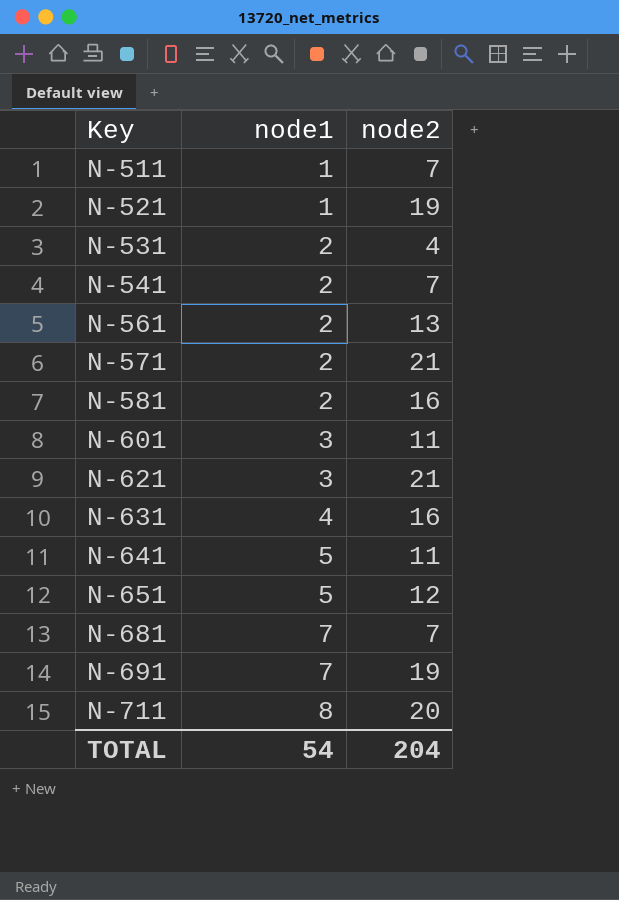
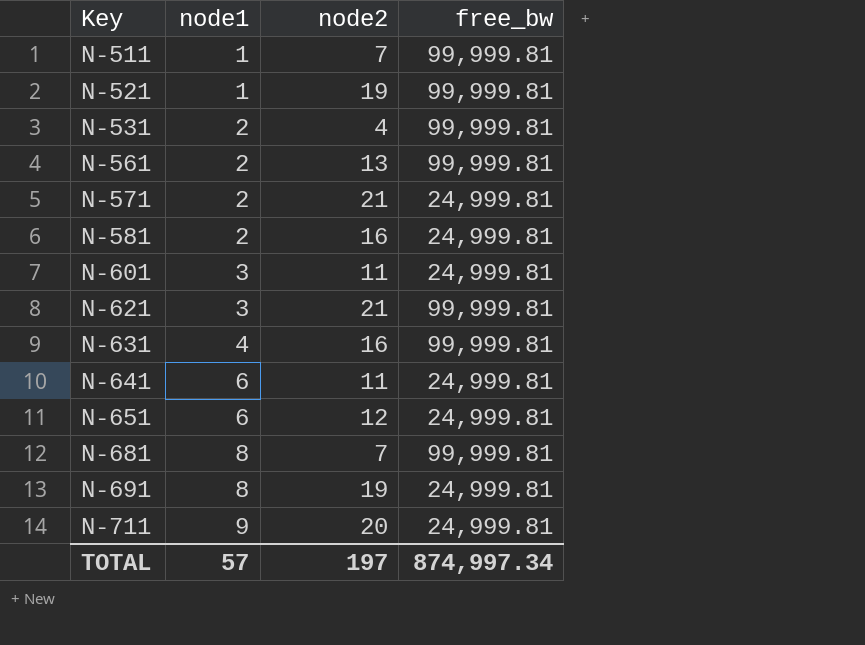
column free_bw | position: none -> 4
row N-541: 2 | 7 -> none
N-641 | node1: 5 -> 6
N-651 | node1: 5 -> 6
N-681 | node1: 7 -> 8
N-691 | node1: 7 -> 8
N-711 | node1: 8 -> 9
TOTAL | node1: 54 -> 57
TOTAL | node2: 204 -> 197

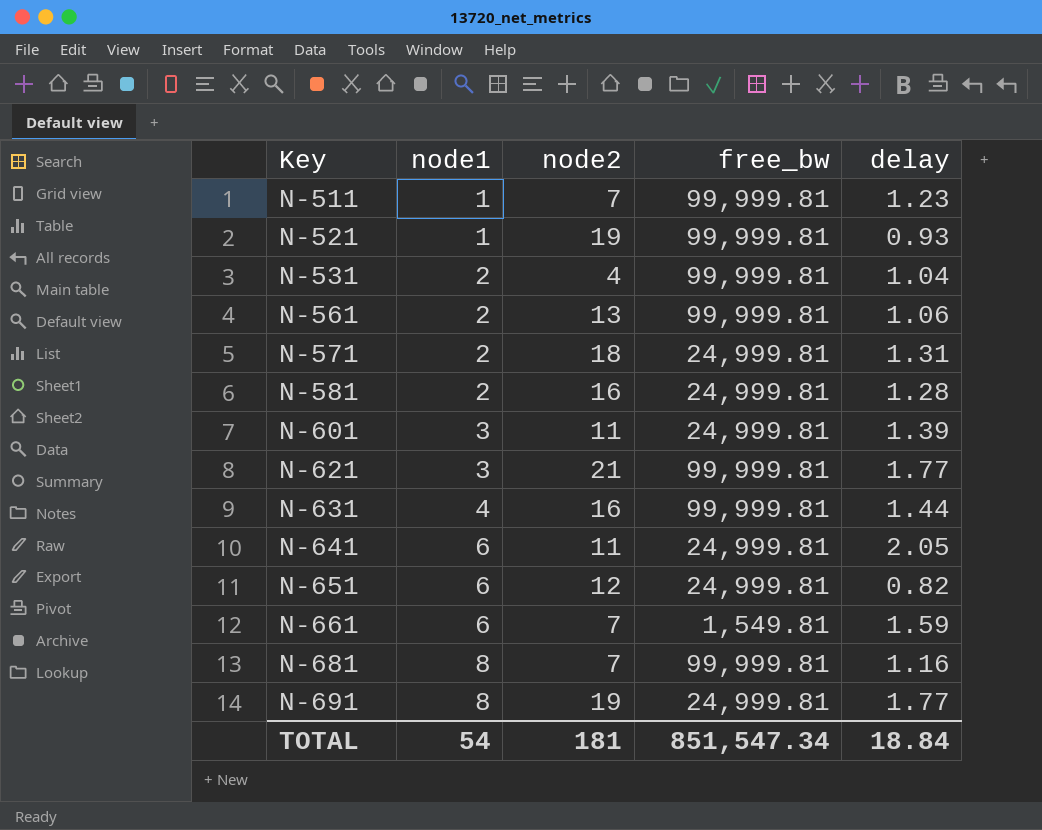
column delay | position: none -> 5
row N-711: 9 | 20 | 24,999.81 -> none
N-571 | node2: 21 -> 18
row N-661: none -> 6 | 7 | 1,549.81 | 1.59
TOTAL | node1: 57 -> 54
TOTAL | node2: 197 -> 181
TOTAL | free_bw: 874,997.34 -> 851,547.34

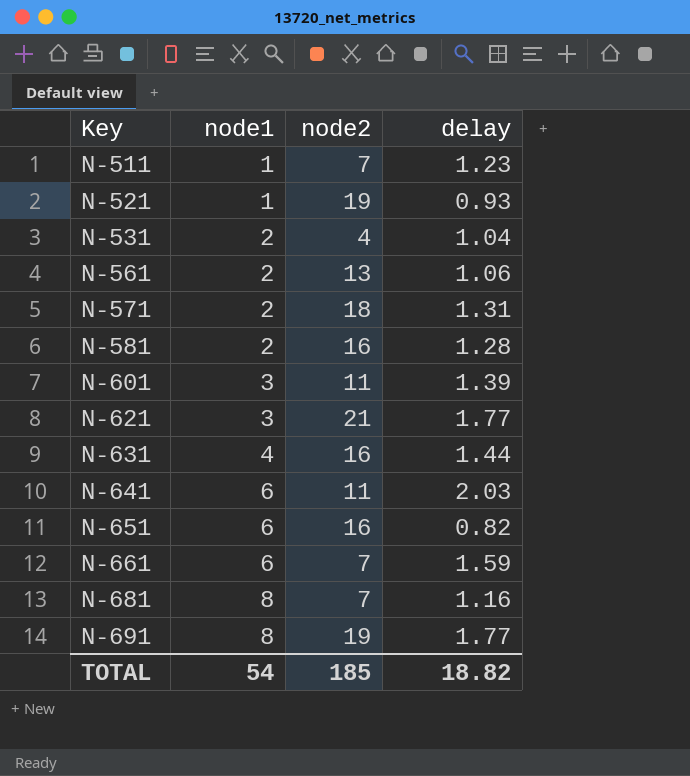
column free_bw | position: 4 -> none
N-641 | delay: 2.05 -> 2.03
N-651 | node2: 12 -> 16
TOTAL | node2: 181 -> 185
TOTAL | delay: 18.84 -> 18.82

